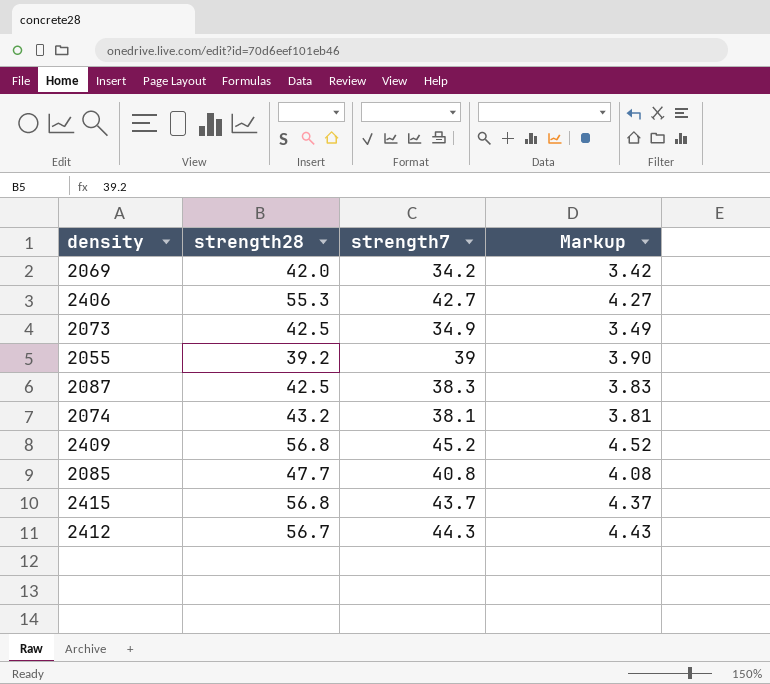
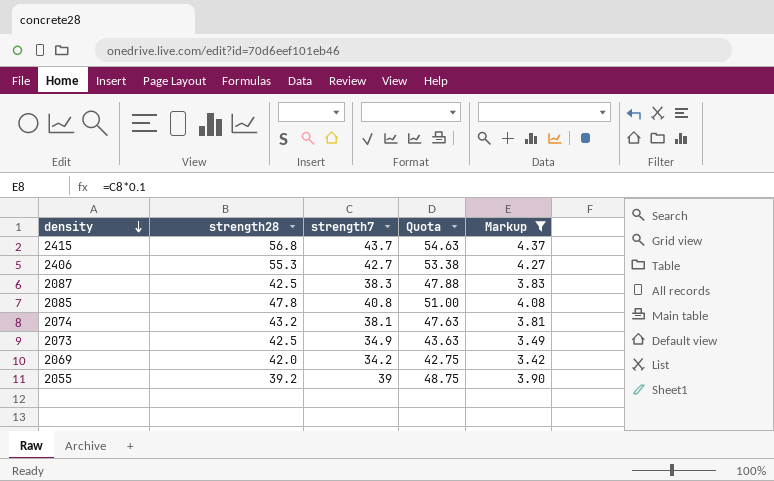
filter: none -> Markup <= 4.37
row order: none -> density descending
column Quota | formula: none -> [strength7] * 1.25
2085 | strength28: 47.7 -> 47.8

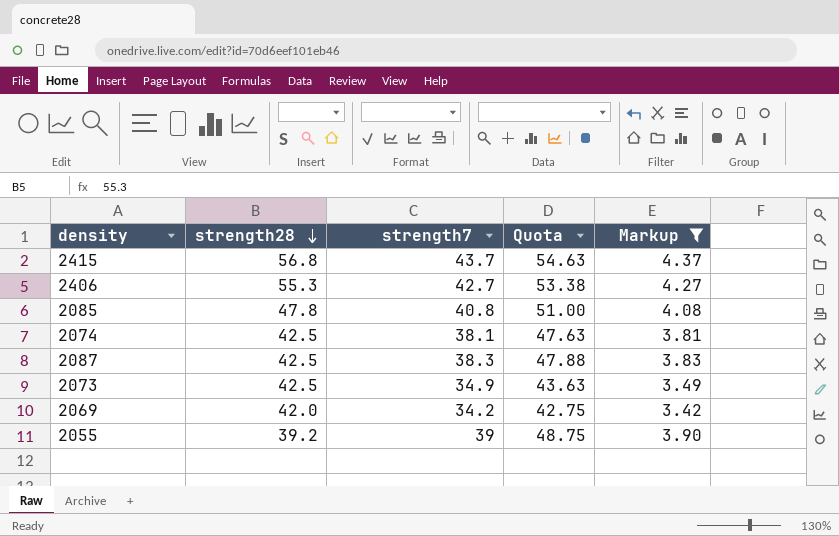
row order: density descending -> strength28 descending
2074 | strength28: 43.2 -> 42.5

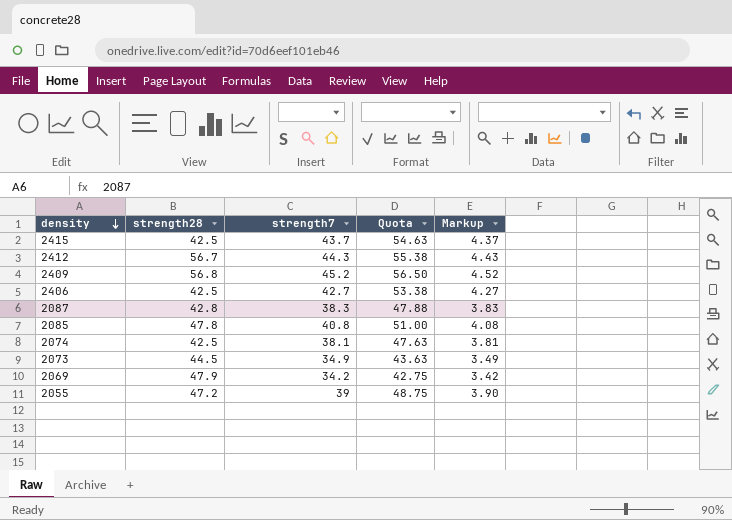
filter: Markup <= 4.37 -> none
row order: strength28 descending -> density descending
2415 | strength28: 56.8 -> 42.5
2406 | strength28: 55.3 -> 42.5
2087 | strength28: 42.5 -> 42.8
2073 | strength28: 42.5 -> 44.5
2069 | strength28: 42.0 -> 47.9
2055 | strength28: 39.2 -> 47.2

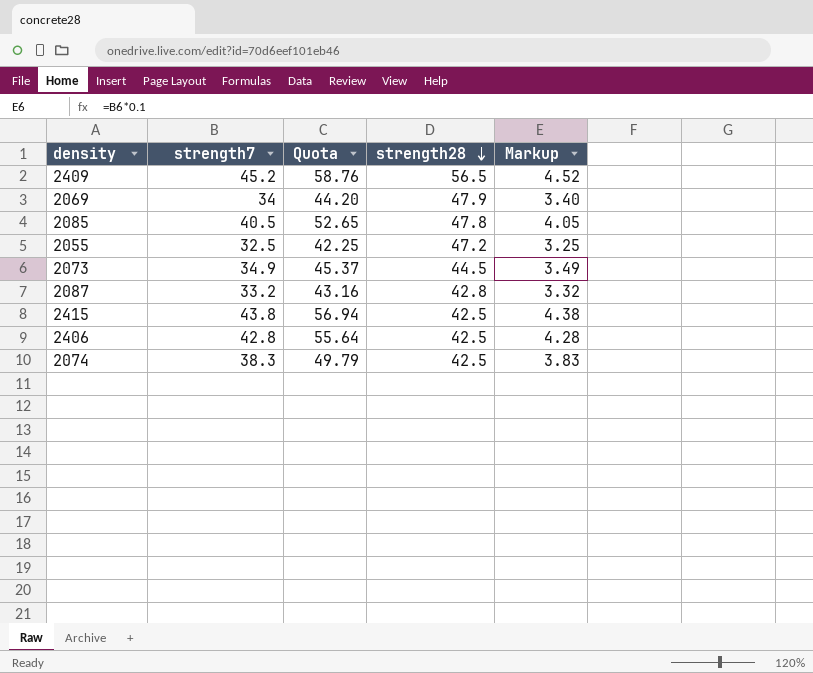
row order: density descending -> strength28 descending
column Quota | formula: [strength7] * 1.25 -> [strength7] * 1.3
column strength28 | position: 2 -> 4
row 2412: 56.7 | 44.3 | 55.38 | 4.43 -> none
2409 | strength28: 56.8 -> 56.5
2069 | strength7: 34.2 -> 34
2069 | Markup: 3.42 -> 3.40
2085 | strength7: 40.8 -> 40.5
2085 | Markup: 4.08 -> 4.05
2055 | strength7: 39 -> 32.5
2055 | Markup: 3.90 -> 3.25
2087 | strength7: 38.3 -> 33.2
2087 | Markup: 3.83 -> 3.32
2415 | strength7: 43.7 -> 43.8
2415 | Markup: 4.37 -> 4.38
2406 | strength7: 42.7 -> 42.8
2406 | Markup: 4.27 -> 4.28
2074 | strength7: 38.1 -> 38.3
2074 | Markup: 3.81 -> 3.83

